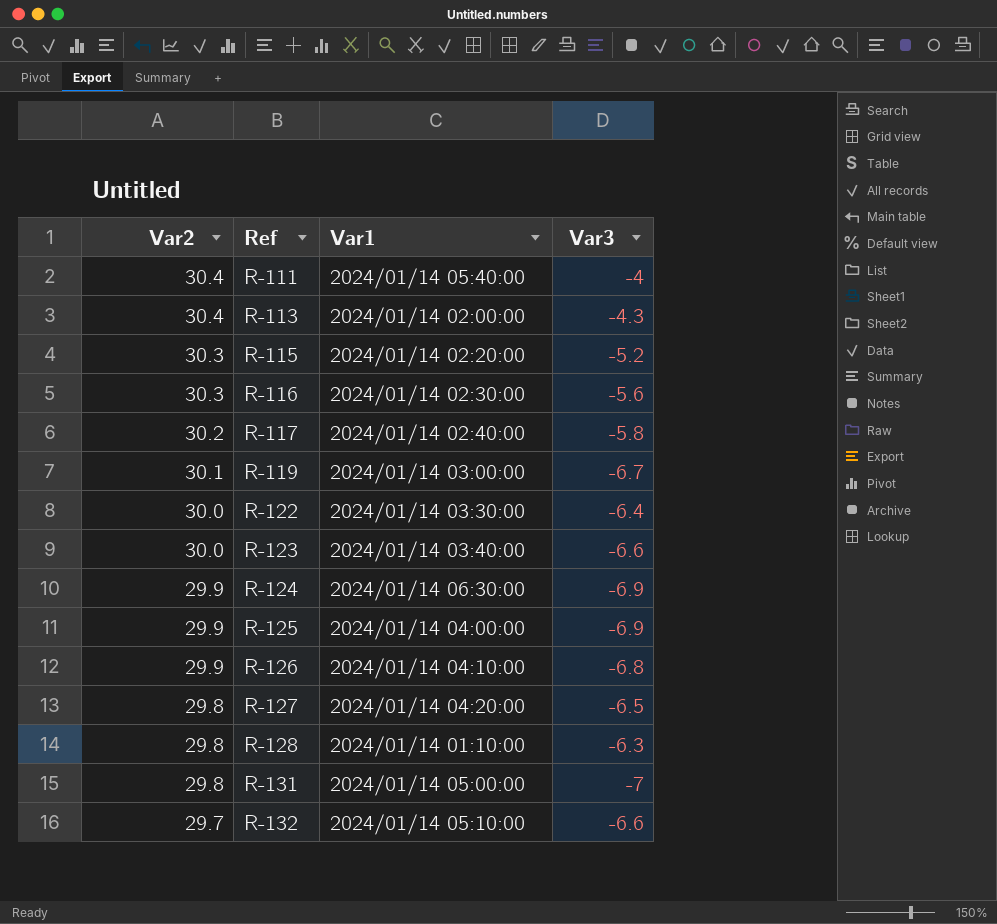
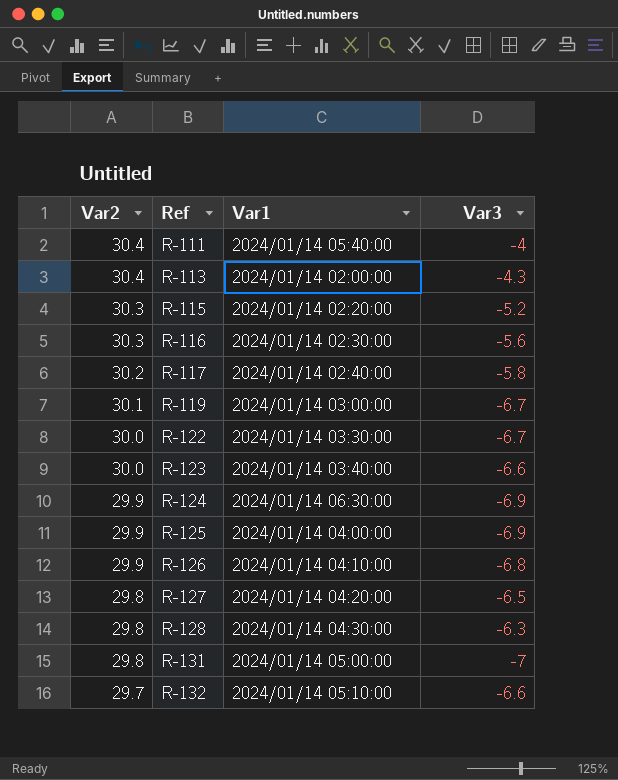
R-122 | Var3: -6.4 -> -6.7
R-128 | Var1: 2024/01/14 01:10:00 -> 2024/01/14 04:30:00

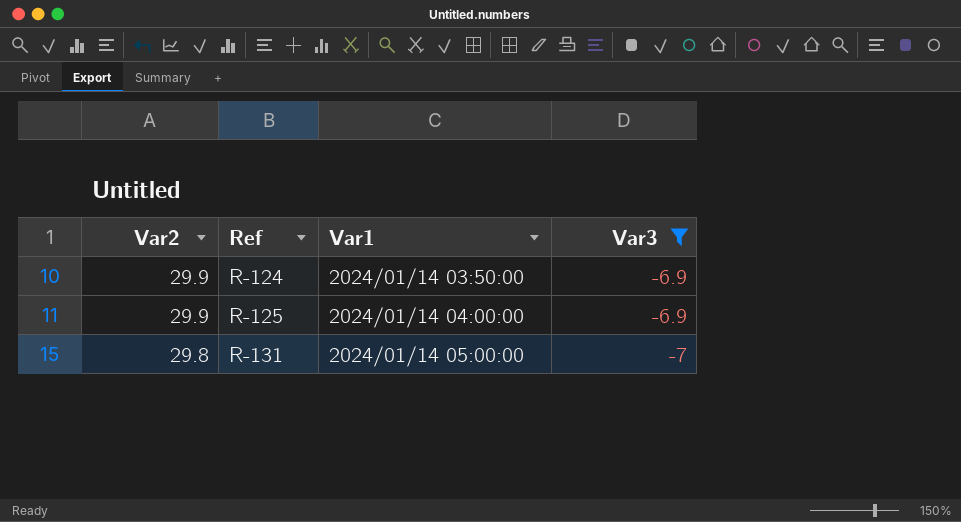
filter: none -> Var3 <= -6.9
R-124 | Var1: 2024/01/14 06:30:00 -> 2024/01/14 03:50:00

